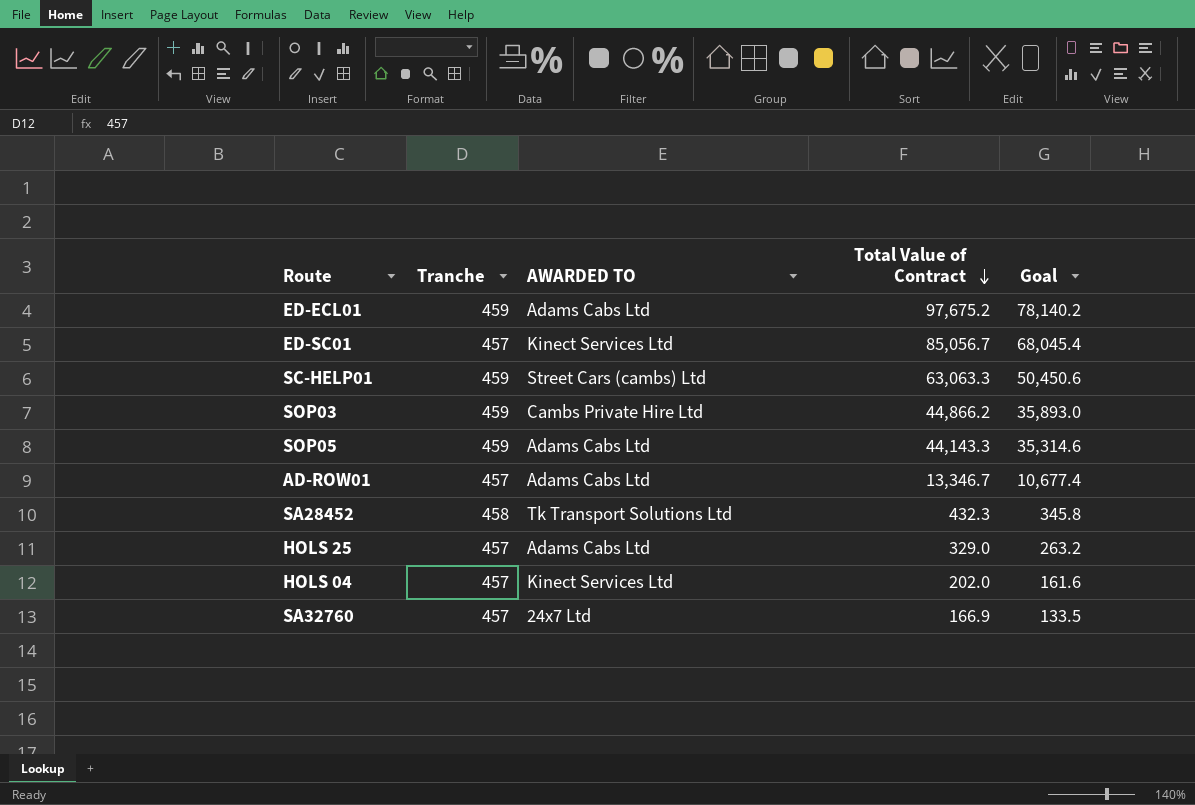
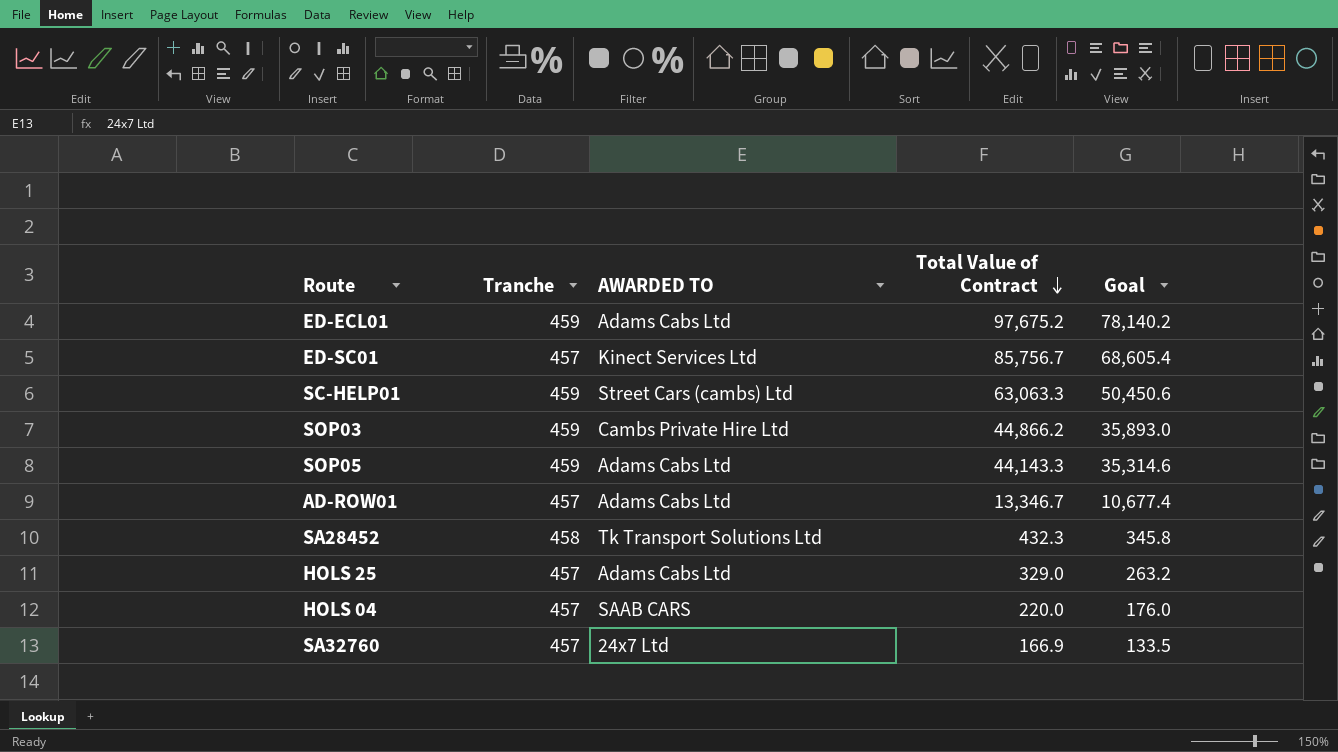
ED-SC01 | Total Value of Contract: 85,056.7 -> 85,756.7
ED-SC01 | Goal: 68,045.4 -> 68,605.4
HOLS 04 | AWARDED TO: Kinect Services Ltd -> SAAB CARS
HOLS 04 | Total Value of Contract: 202.0 -> 220.0
HOLS 04 | Goal: 161.6 -> 176.0

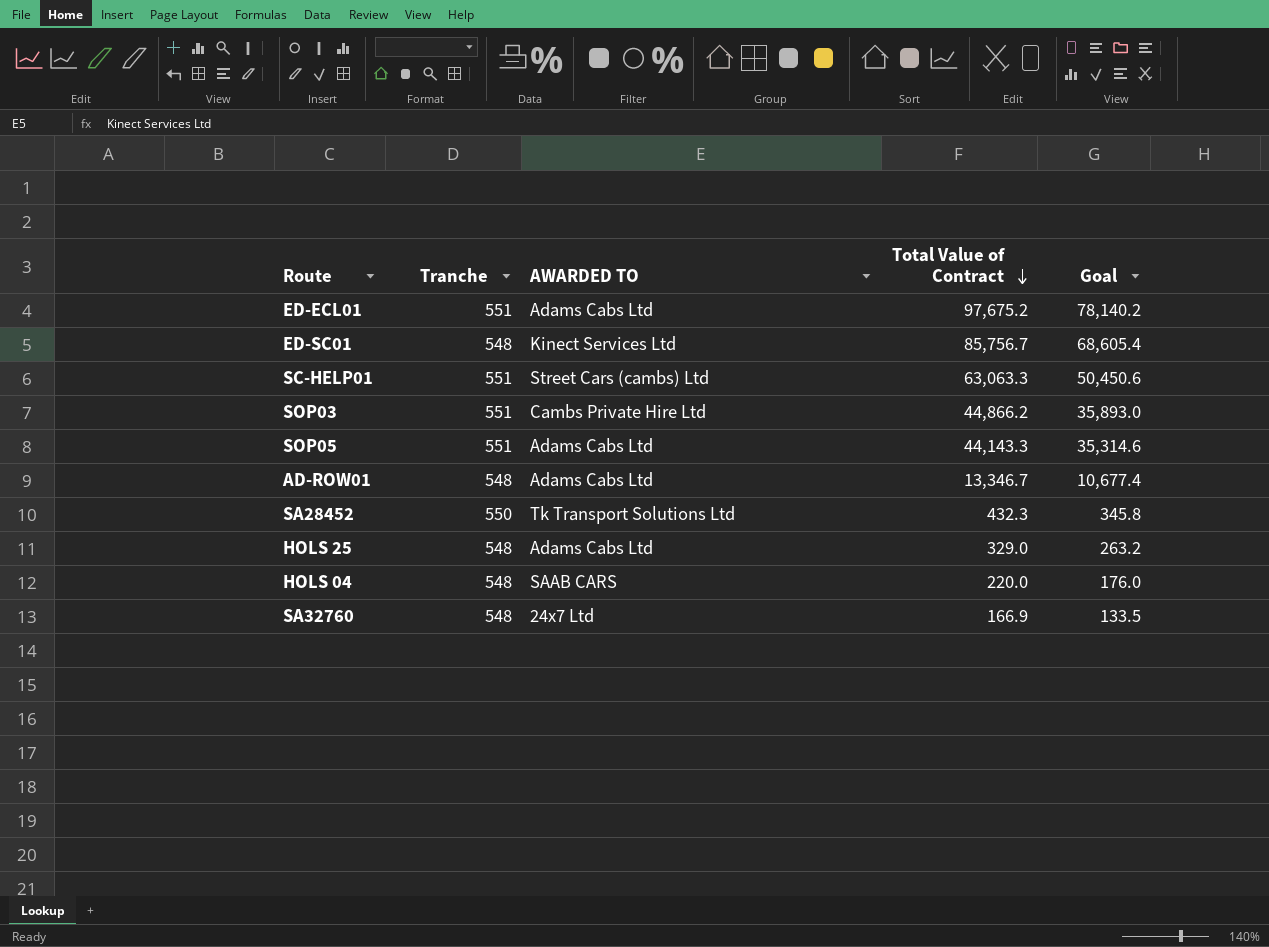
ED-ECL01 | Tranche: 459 -> 551
ED-SC01 | Tranche: 457 -> 548
SC-HELP01 | Tranche: 459 -> 551
SOP03 | Tranche: 459 -> 551
SOP05 | Tranche: 459 -> 551
AD-ROW01 | Tranche: 457 -> 548
SA28452 | Tranche: 458 -> 550
HOLS 25 | Tranche: 457 -> 548
HOLS 04 | Tranche: 457 -> 548
SA32760 | Tranche: 457 -> 548

